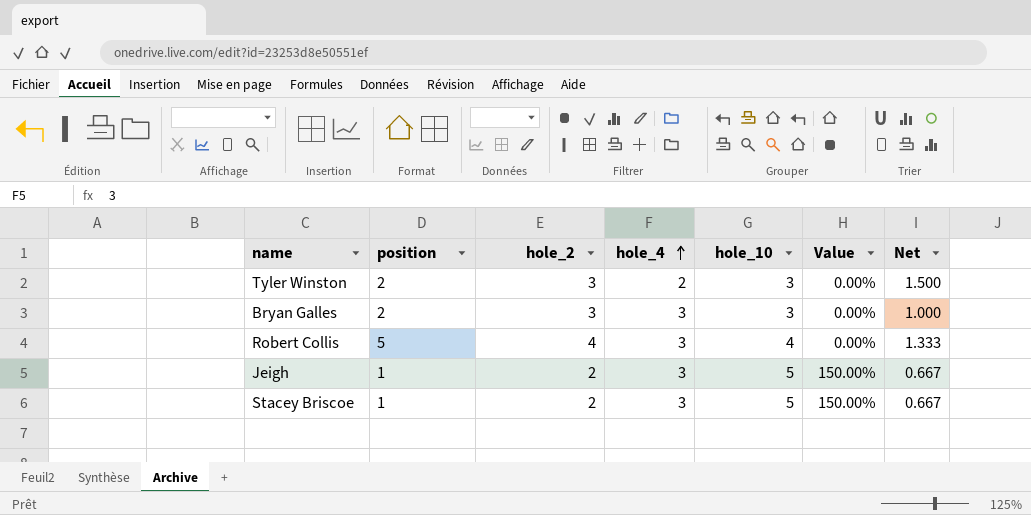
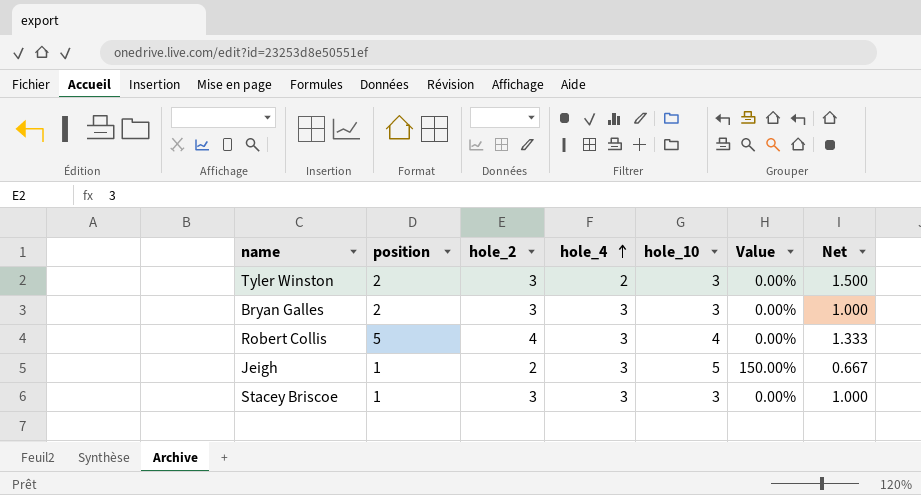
Stacey Briscoe | hole_2: 2 -> 3
Stacey Briscoe | hole_10: 5 -> 3
Stacey Briscoe | Value: 150.00% -> 0.00%
Stacey Briscoe | Net: 0.667 -> 1.000

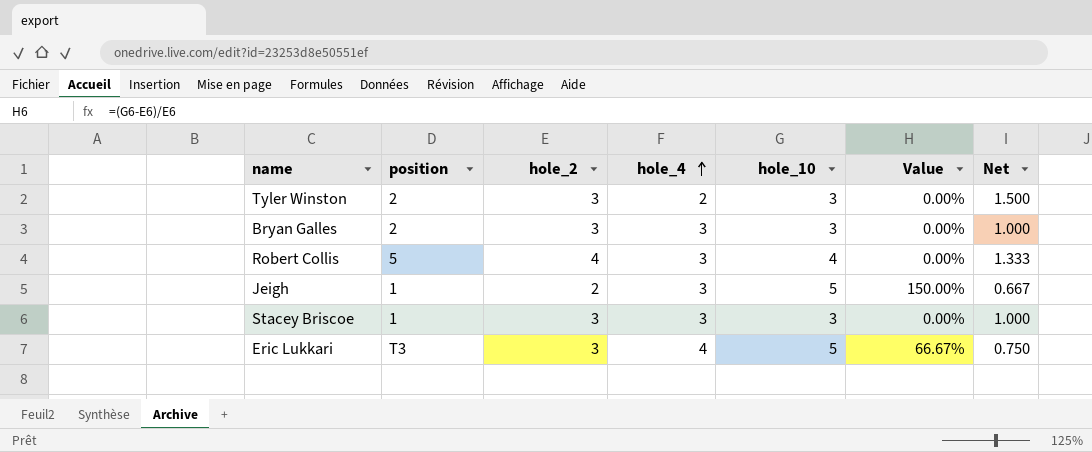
row Eric Lukkari: none -> T3 | 3 | 4 | 5 | 66.67% | 0.750

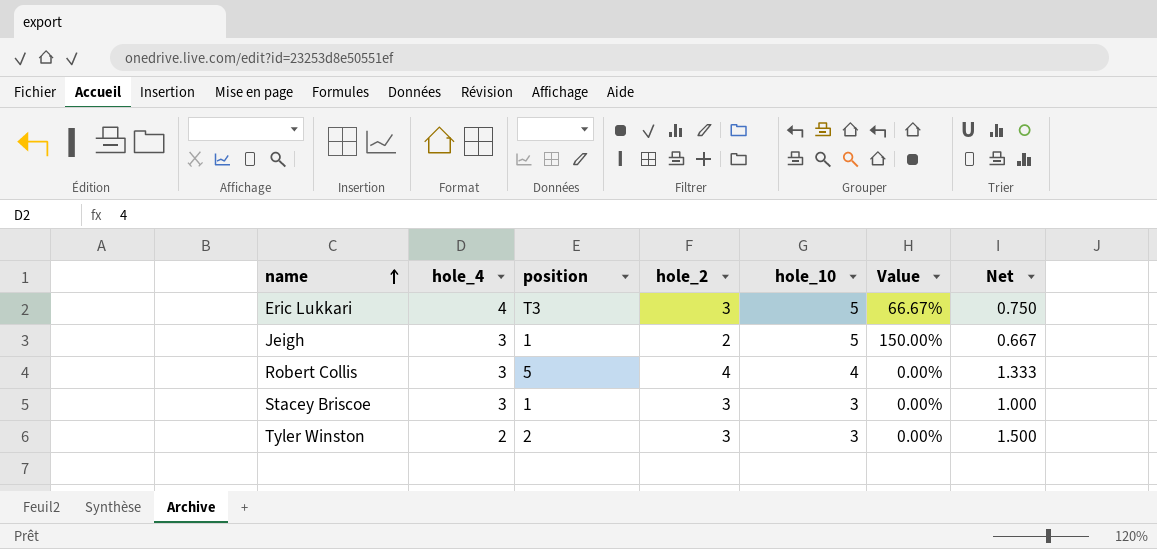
row order: hole_4 ascending -> name ascending
column hole_4 | position: 4 -> 2
row Bryan Galles: 2 | 3 | 3 | 3 | 0.00% | 1.000 -> none

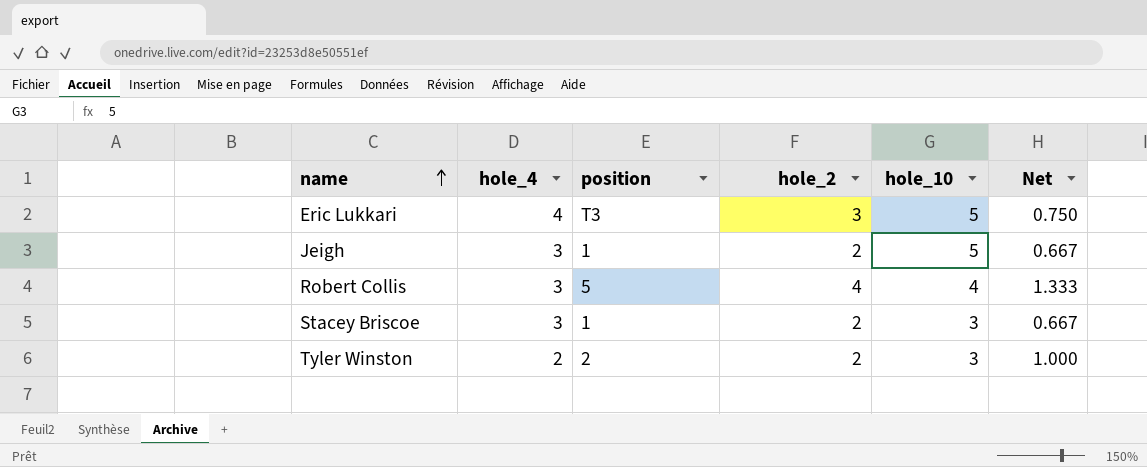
column Value | formula: ([hole_10] - [hole_2]) / [hole_2] -> none
Stacey Briscoe | hole_2: 3 -> 2
Stacey Briscoe | Net: 1.000 -> 0.667
Tyler Winston | hole_2: 3 -> 2
Tyler Winston | Net: 1.500 -> 1.000

